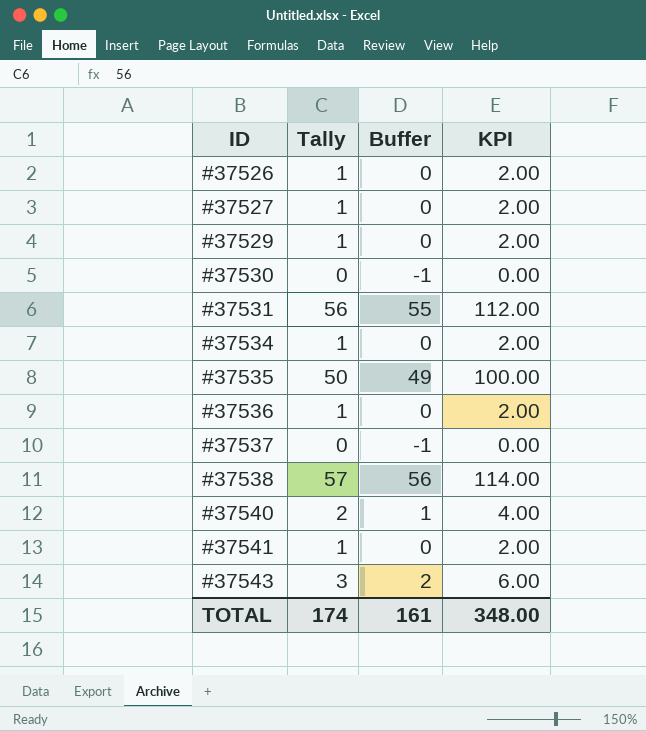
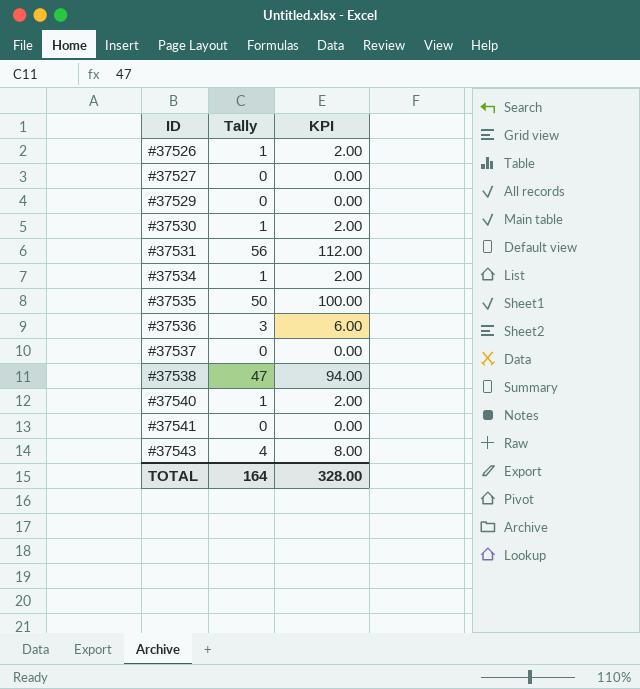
column Buffer | formula: [Tally] - 1 -> none
#37527 | Tally: 1 -> 0
#37527 | KPI: 2.00 -> 0.00
#37529 | Tally: 1 -> 0
#37529 | KPI: 2.00 -> 0.00
#37530 | Tally: 0 -> 1
#37530 | KPI: 0.00 -> 2.00
#37536 | Tally: 1 -> 3
#37536 | KPI: 2.00 -> 6.00
#37538 | Tally: 57 -> 47
#37538 | KPI: 114.00 -> 94.00
#37540 | Tally: 2 -> 1
#37540 | KPI: 4.00 -> 2.00
#37541 | Tally: 1 -> 0
#37541 | KPI: 2.00 -> 0.00
#37543 | Tally: 3 -> 4
#37543 | KPI: 6.00 -> 8.00
TOTAL | Tally: 174 -> 164
TOTAL | KPI: 348.00 -> 328.00

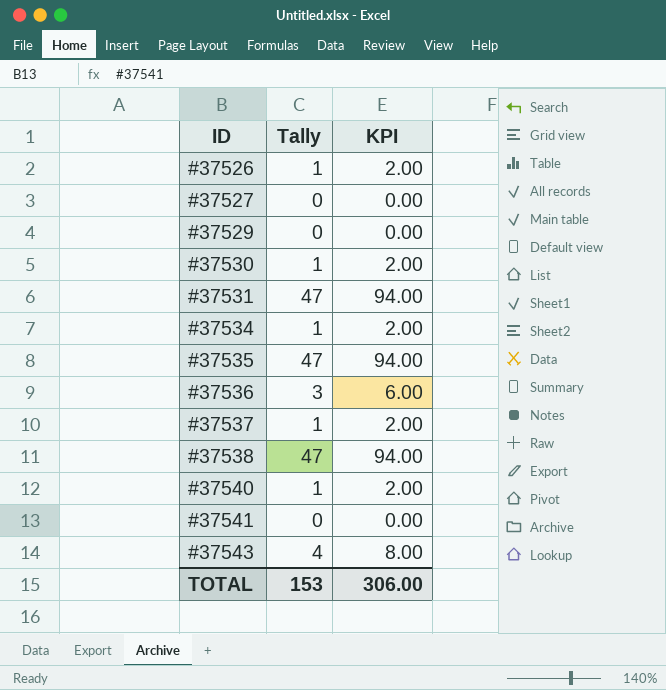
#37531 | Tally: 56 -> 47
#37531 | KPI: 112.00 -> 94.00
#37535 | Tally: 50 -> 47
#37535 | KPI: 100.00 -> 94.00
#37537 | Tally: 0 -> 1
#37537 | KPI: 0.00 -> 2.00
TOTAL | Tally: 164 -> 153
TOTAL | KPI: 328.00 -> 306.00

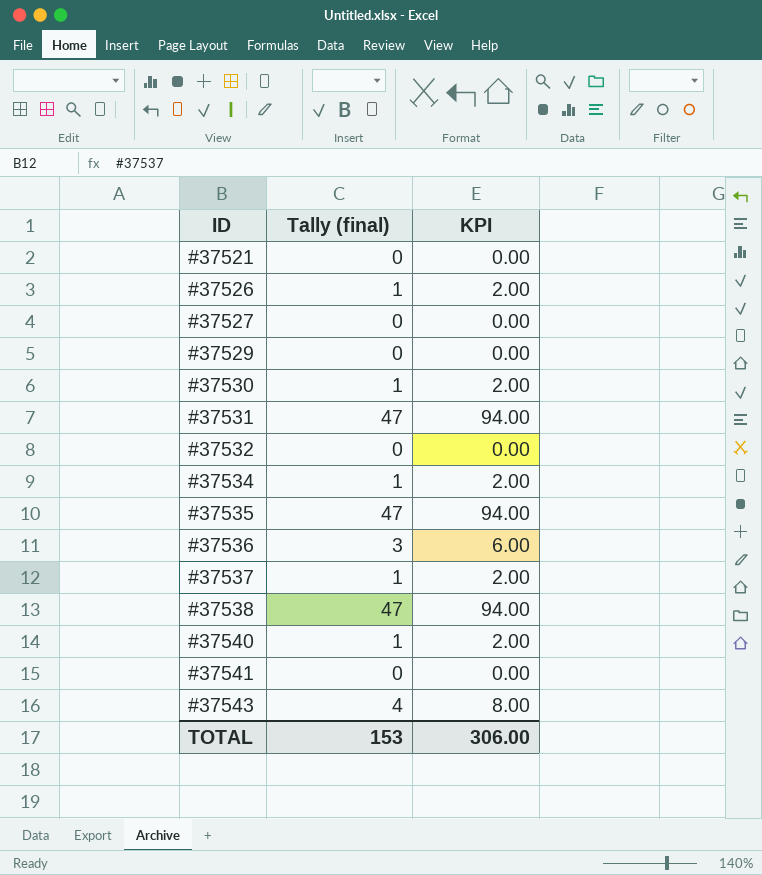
column name: Tally -> Tally (final)
row #37521: none -> 0 | 0.00
row #37532: none -> 0 | 0.00

